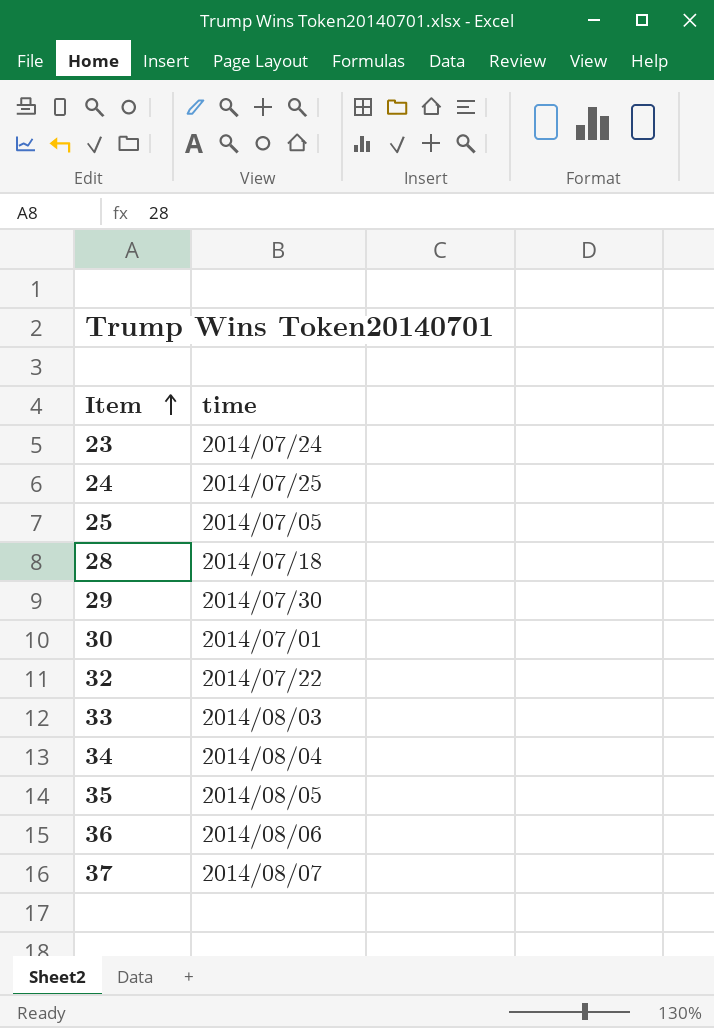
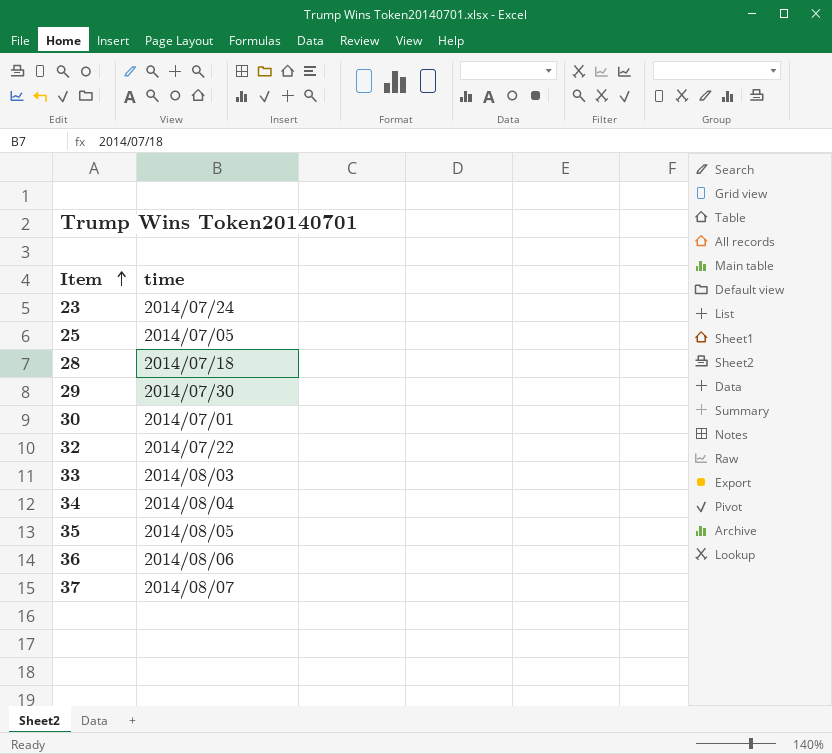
row 24: 2014/07/25 -> none

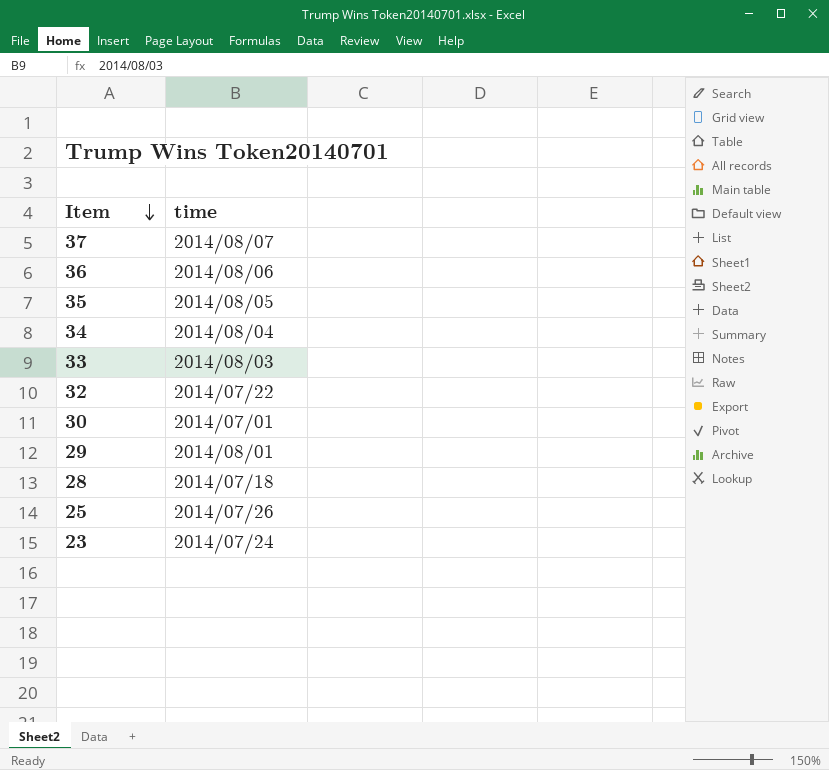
row order: Item ascending -> Item descending
29 | time: 2014/07/30 -> 2014/08/01
25 | time: 2014/07/05 -> 2014/07/26

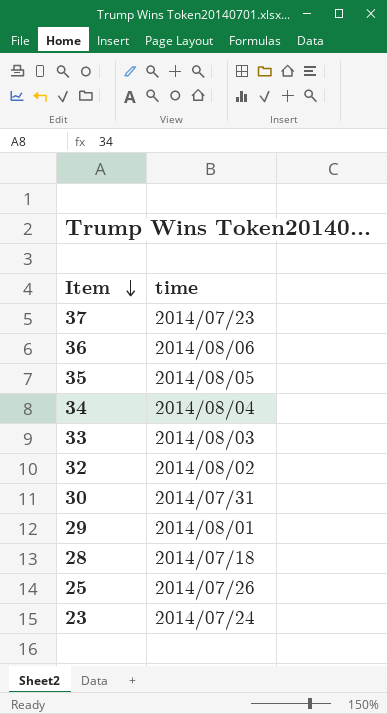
37 | time: 2014/08/07 -> 2014/07/23
32 | time: 2014/07/22 -> 2014/08/02
30 | time: 2014/07/01 -> 2014/07/31

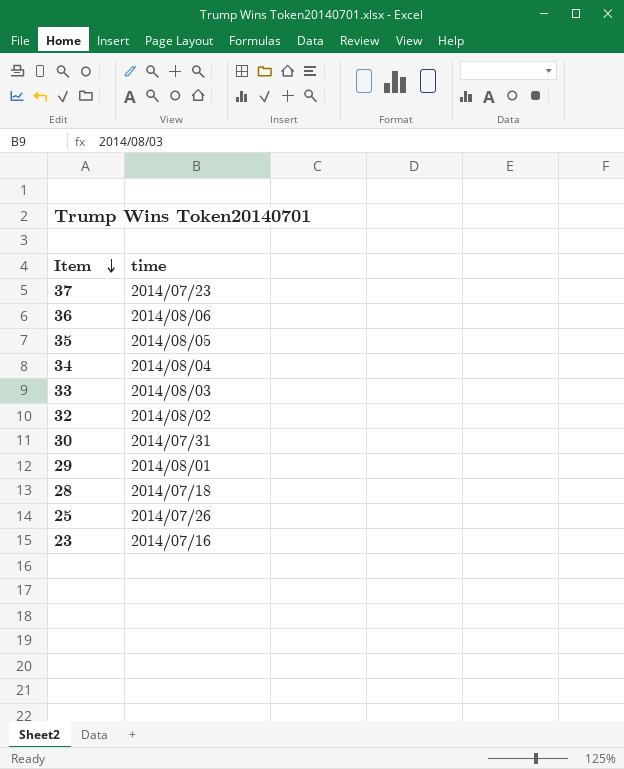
23 | time: 2014/07/24 -> 2014/07/16

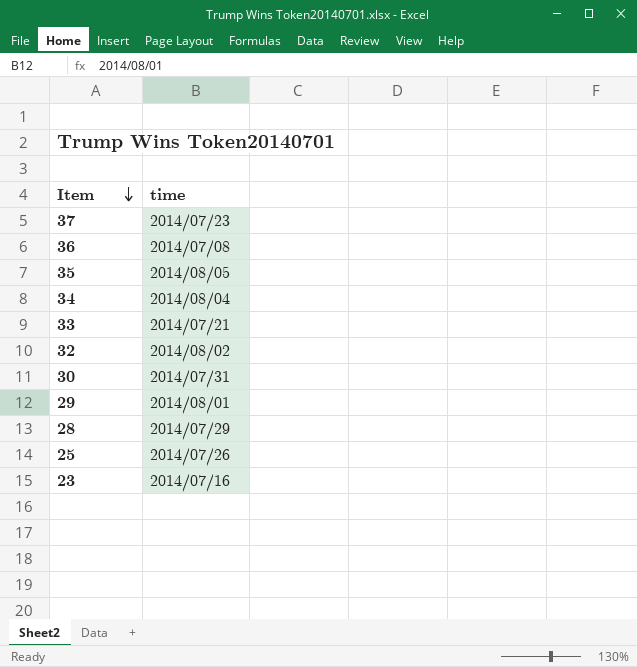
36 | time: 2014/08/06 -> 2014/07/08
33 | time: 2014/08/03 -> 2014/07/21
28 | time: 2014/07/18 -> 2014/07/29

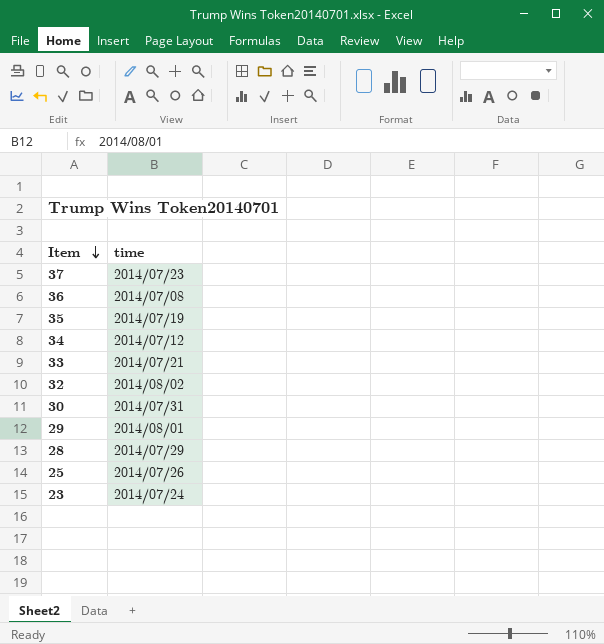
35 | time: 2014/08/05 -> 2014/07/19
34 | time: 2014/08/04 -> 2014/07/12
23 | time: 2014/07/16 -> 2014/07/24

